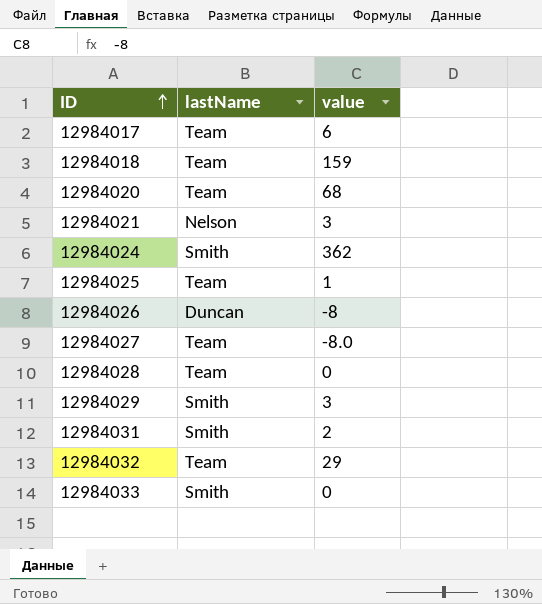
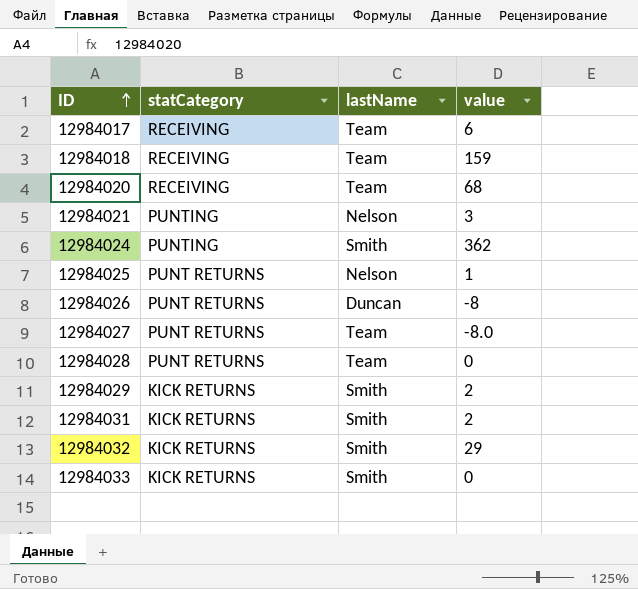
column statCategory | position: none -> 2
12984025 | lastName: Team -> Nelson
12984029 | value: 3 -> 2
12984032 | lastName: Team -> Smith

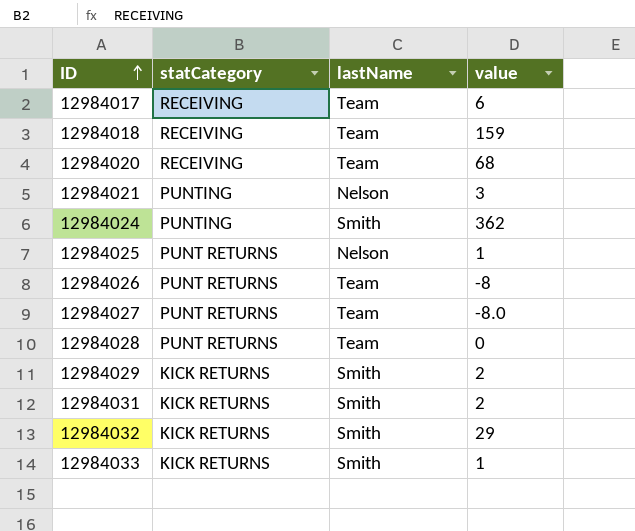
12984026 | lastName: Duncan -> Team
12984033 | value: 0 -> 1

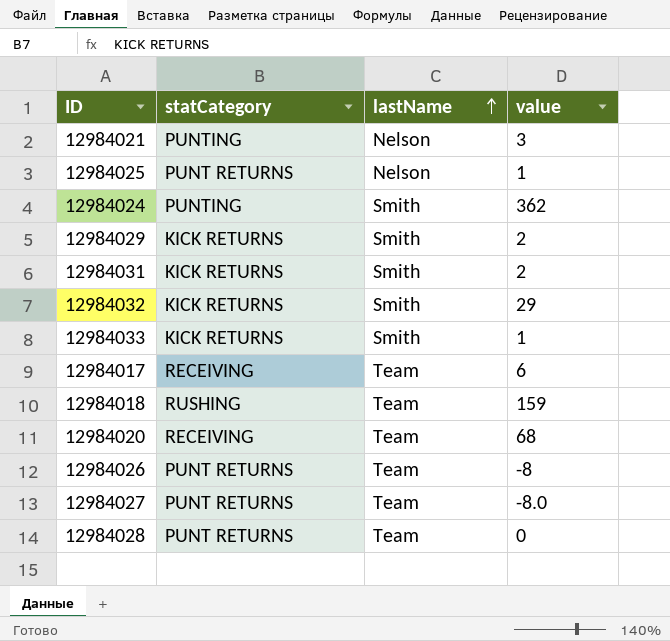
row order: ID ascending -> lastName ascending
12984018 | statCategory: RECEIVING -> RUSHING

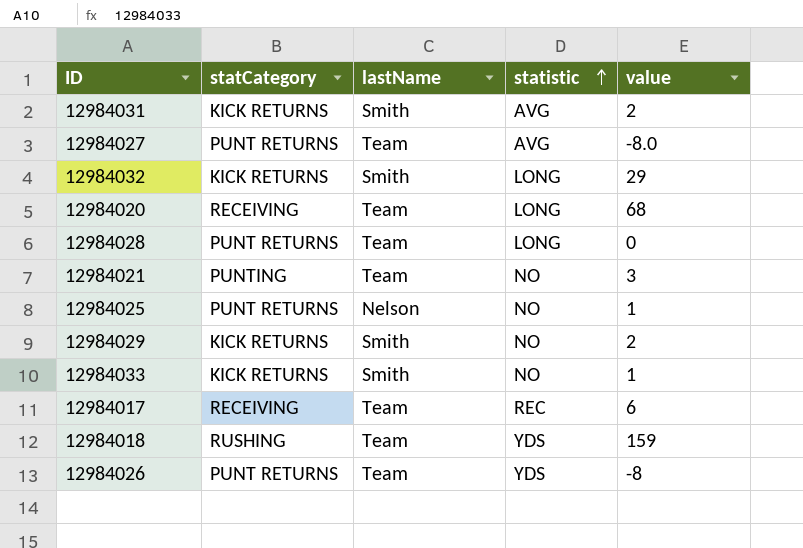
row order: lastName ascending -> statistic ascending
column statistic | position: none -> 4
row 12984024: PUNTING | Smith | 362 -> none
12984021 | lastName: Nelson -> Team

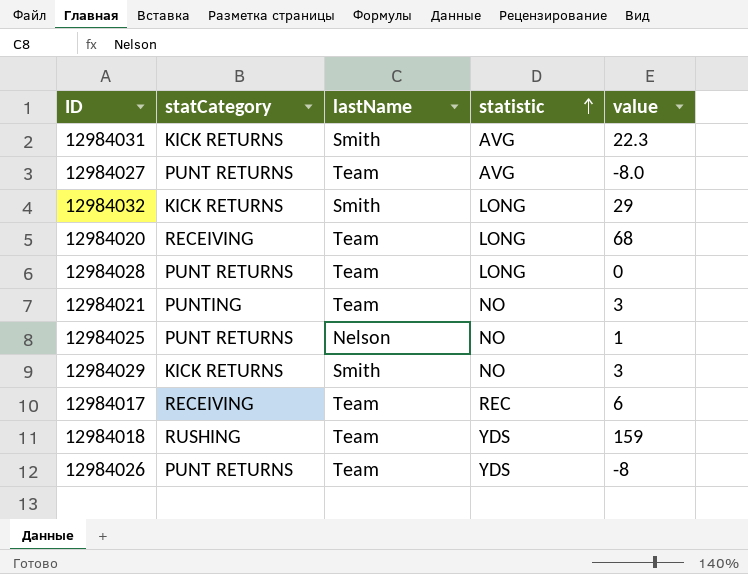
row 12984033: KICK RETURNS | Smith | NO | 1 -> none
12984031 | value: 2 -> 22.3
12984029 | value: 2 -> 3

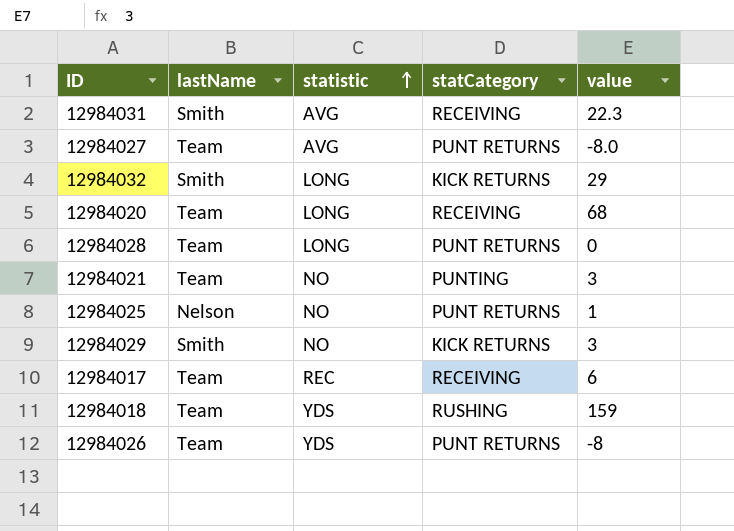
column statCategory | position: 2 -> 4
12984031 | statCategory: KICK RETURNS -> RECEIVING

